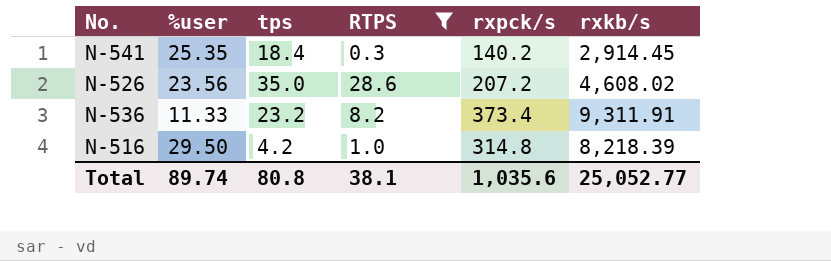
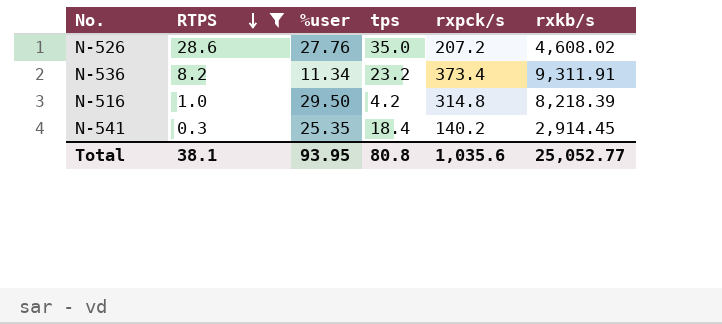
row order: none -> RTPS descending
column RTPS | position: 4 -> 2
N-526 | %user: 23.56 -> 27.76
N-536 | %user: 11.33 -> 11.34
Total | %user: 89.74 -> 93.95

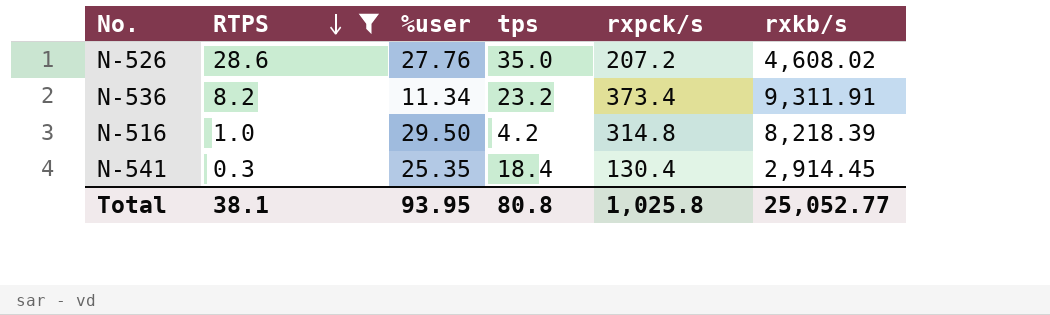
N-541 | rxpck/s: 140.2 -> 130.4
Total | rxpck/s: 1,035.6 -> 1,025.8

